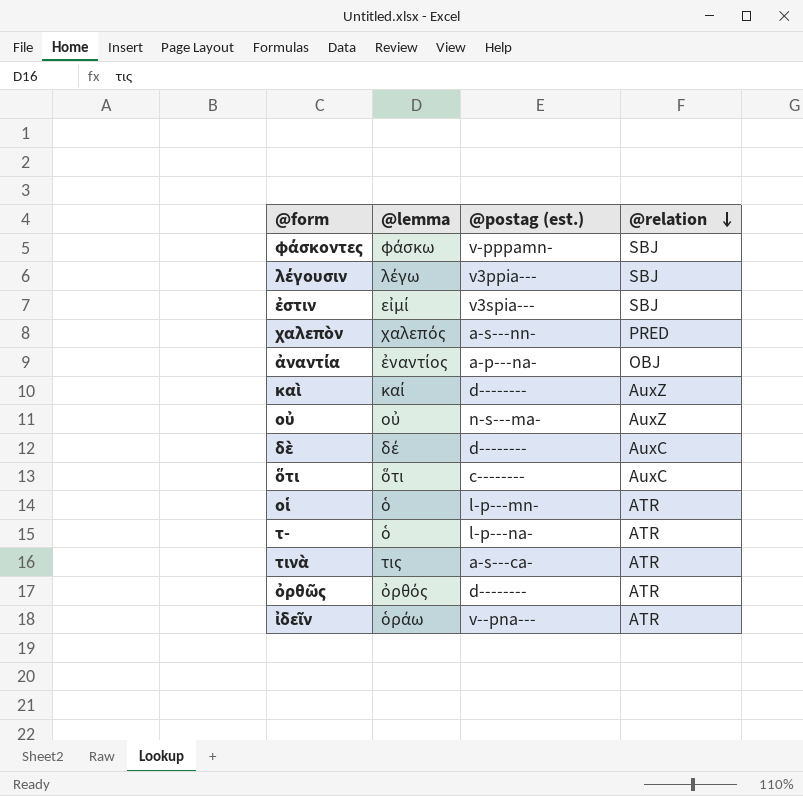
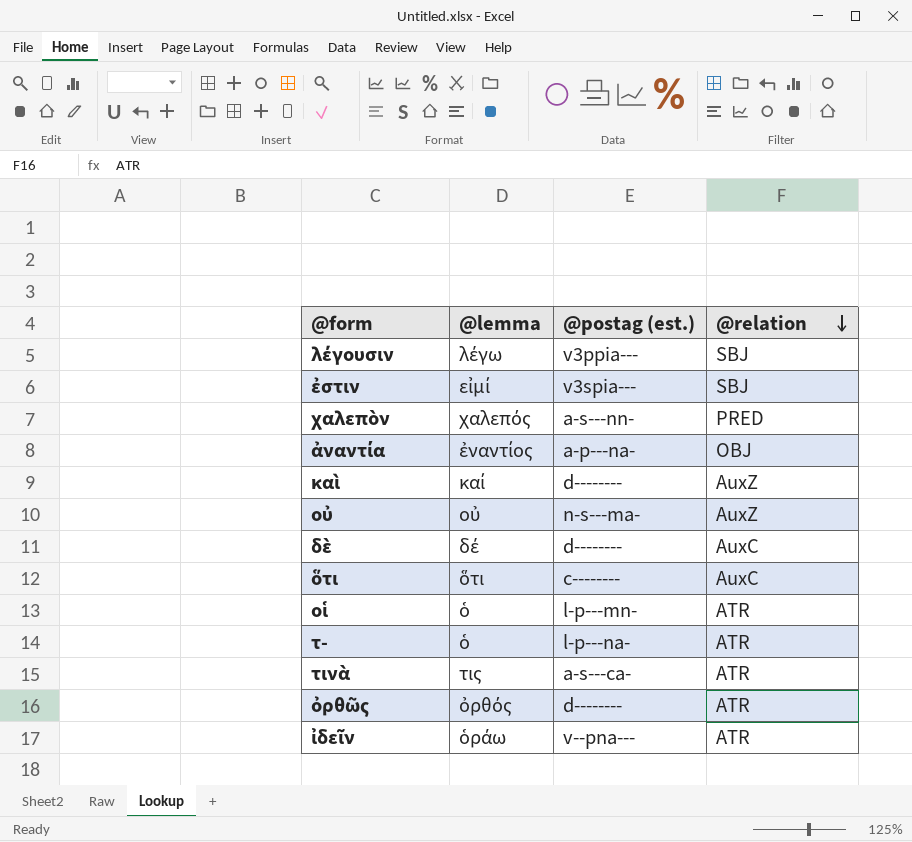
row φάσκοντες: φάσκω | v-pppamn- | SBJ -> none

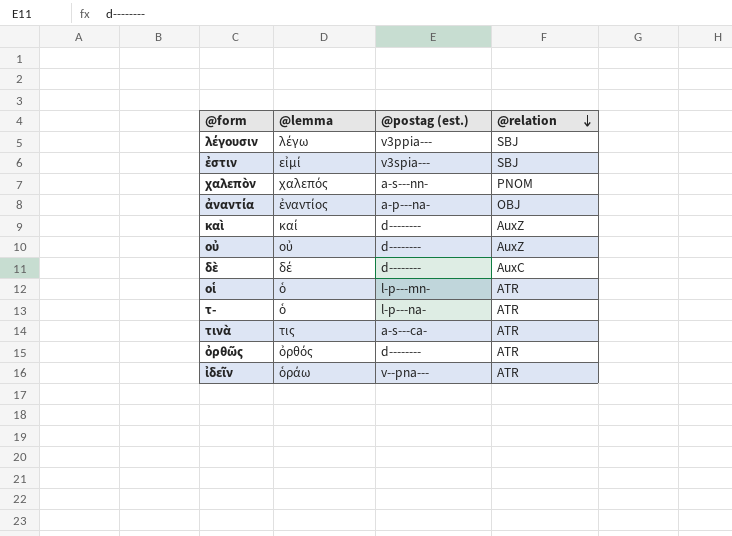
row ὅτι: ὅτι | c-------- | AuxC -> none
χαλεπὸν | @relation: PRED -> PNOM
οὐ | @postag (est.): n-s---ma- -> d--------

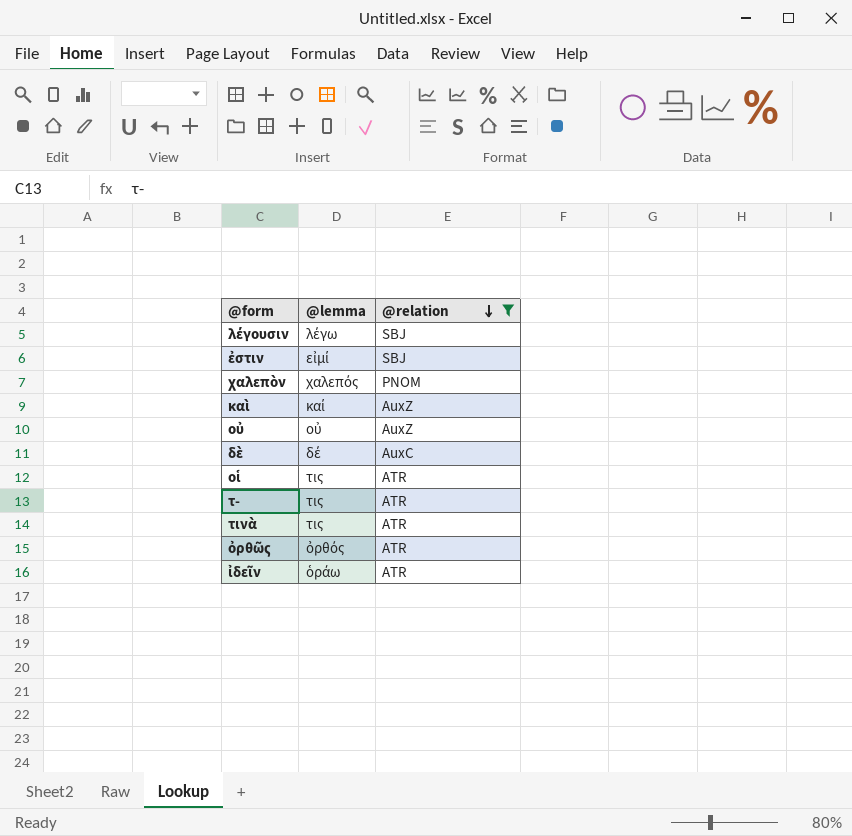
filter: none -> @relation != OBJ
column @postag (est.) | position: 3 -> none
οἱ | @lemma: ὁ -> τις
τ- | @lemma: ὁ -> τις

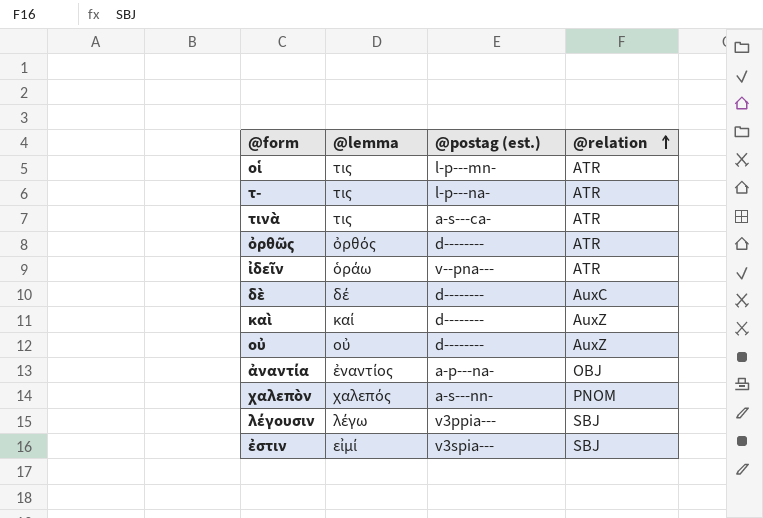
filter: @relation != OBJ -> none
row order: @relation descending -> @relation ascending
column @postag (est.) | position: none -> 3

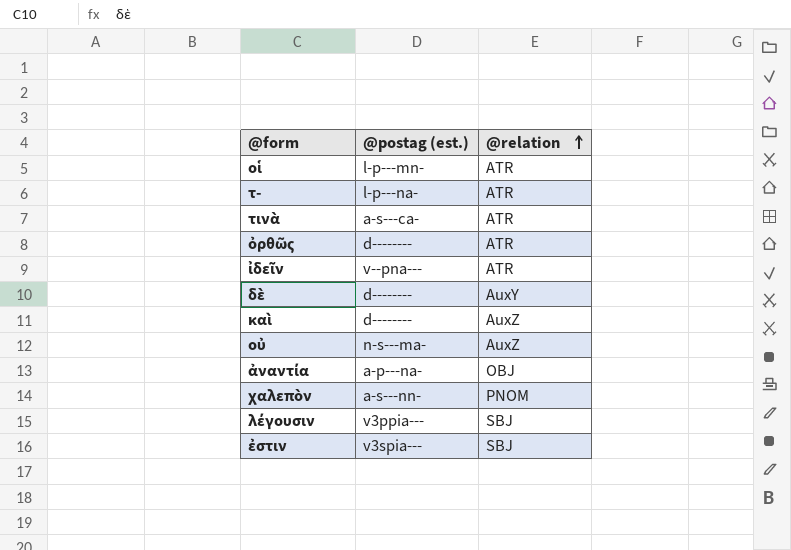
column @lemma | position: 2 -> none
δὲ | @relation: AuxC -> AuxY
οὐ | @postag (est.): d-------- -> n-s---ma-

